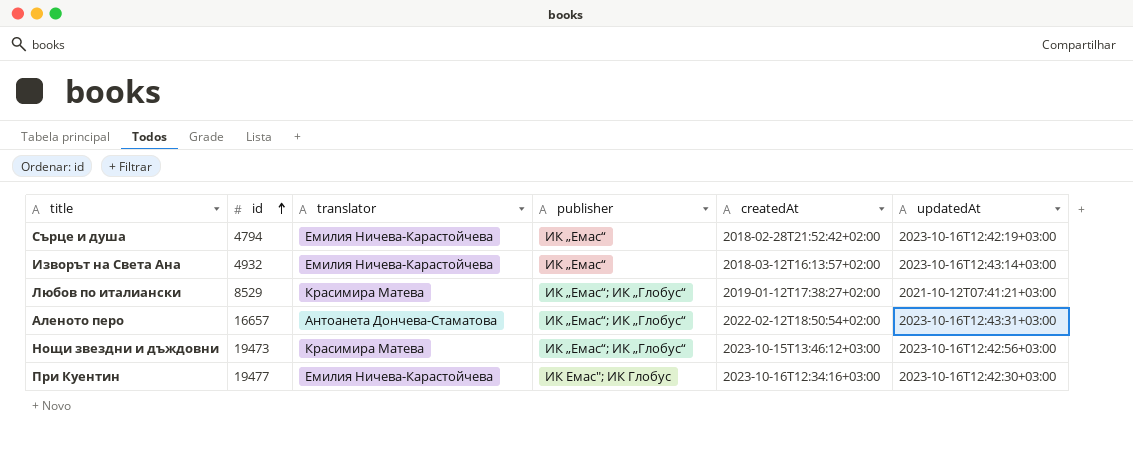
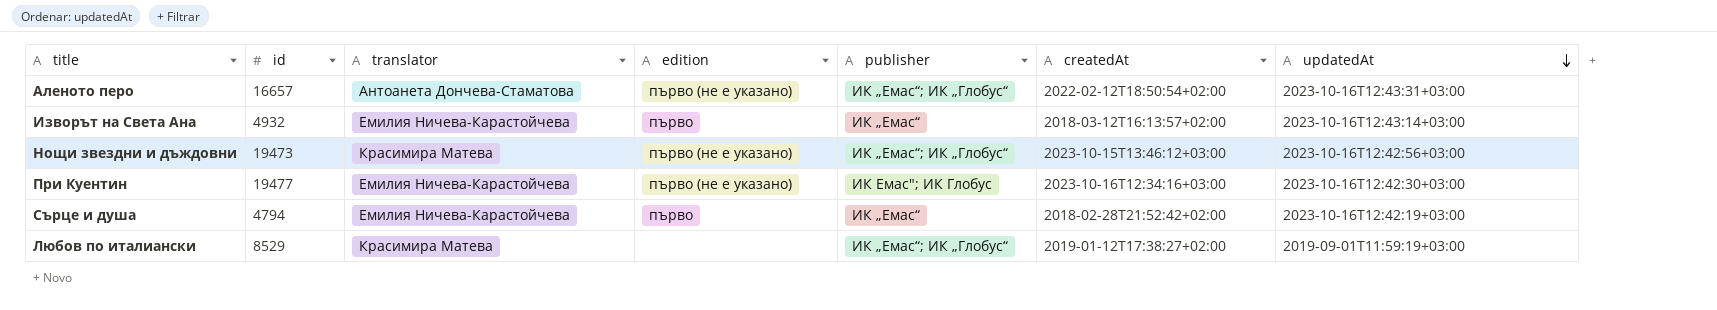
row order: id ascending -> updatedAt descending
column edition | position: none -> 4
Любов по италиански | updatedAt: 2021-10-12T07:41:21+03:00 -> 2019-09-01T11:59:19+03:00

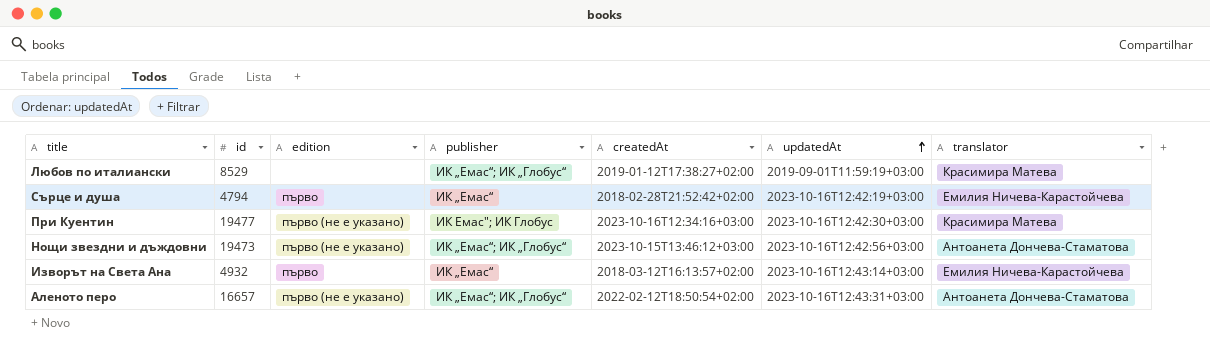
row order: updatedAt descending -> updatedAt ascending
column translator | position: 3 -> 7
При Куентин | translator: Емилия Ничева-Карастойчева -> Красимира Матева
Нощи звездни и дъждовни | translator: Красимира Матева -> Антоанета Дончева-Стаматова

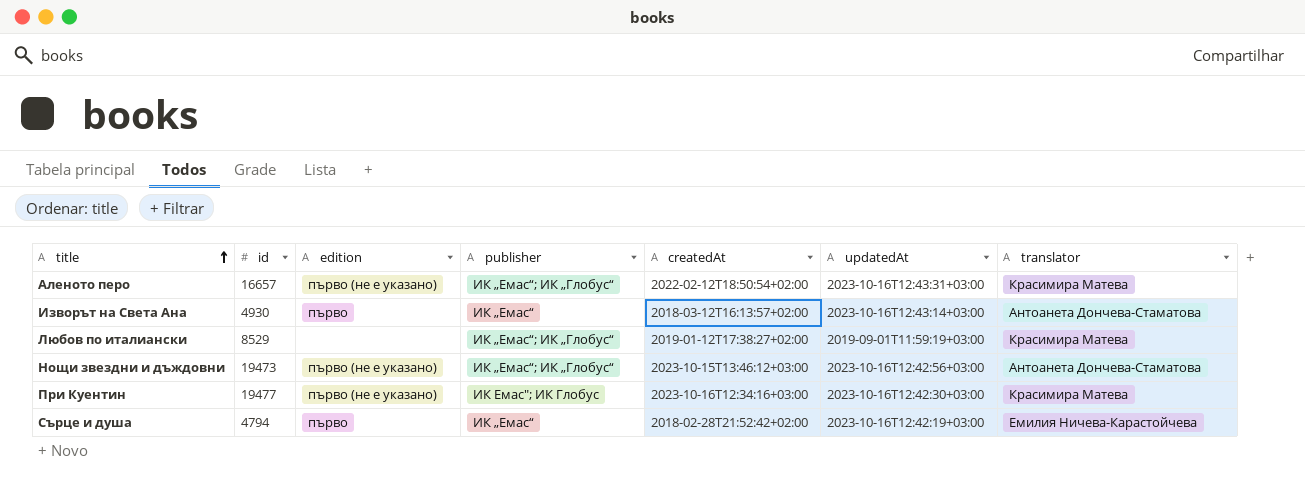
row order: updatedAt ascending -> title ascending
Аленото перо | translator: Антоанета Дончева-Стаматова -> Красимира Матева
Изворът на Света Ана | id: 4932 -> 4930
Изворът на Света Ана | translator: Емилия Ничева-Карастойчева -> Антоанета Дончева-Стаматова

